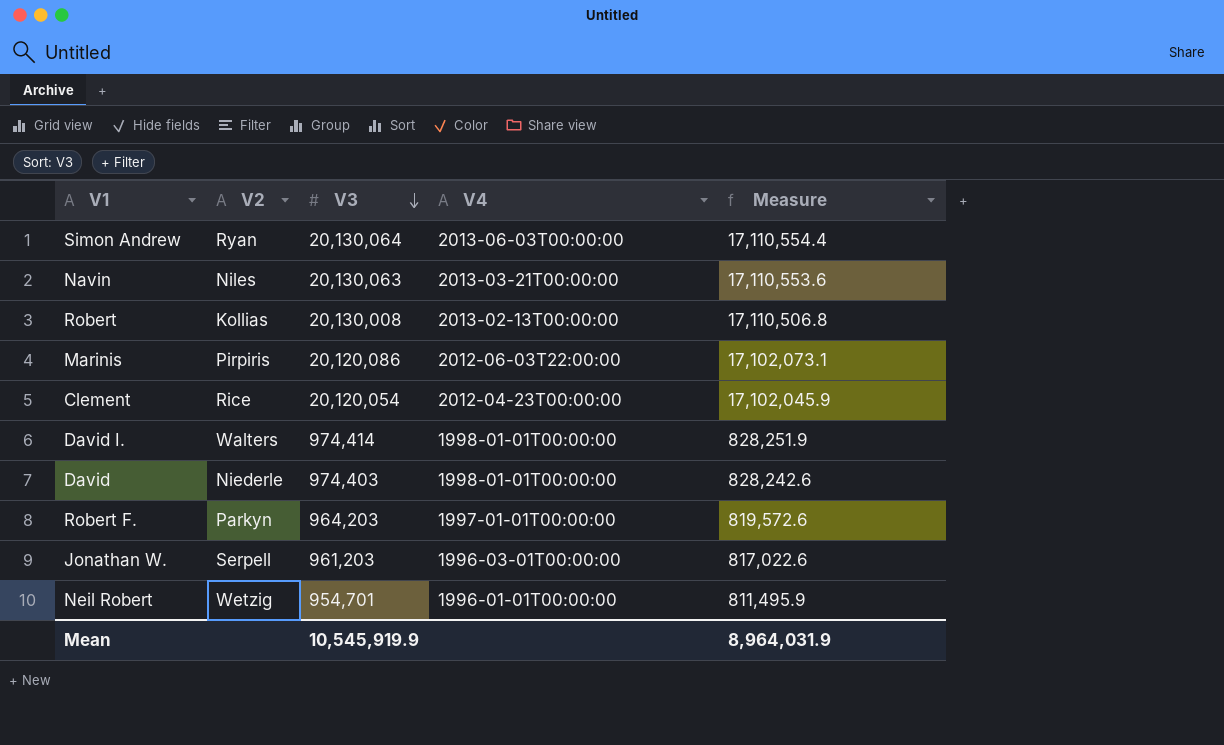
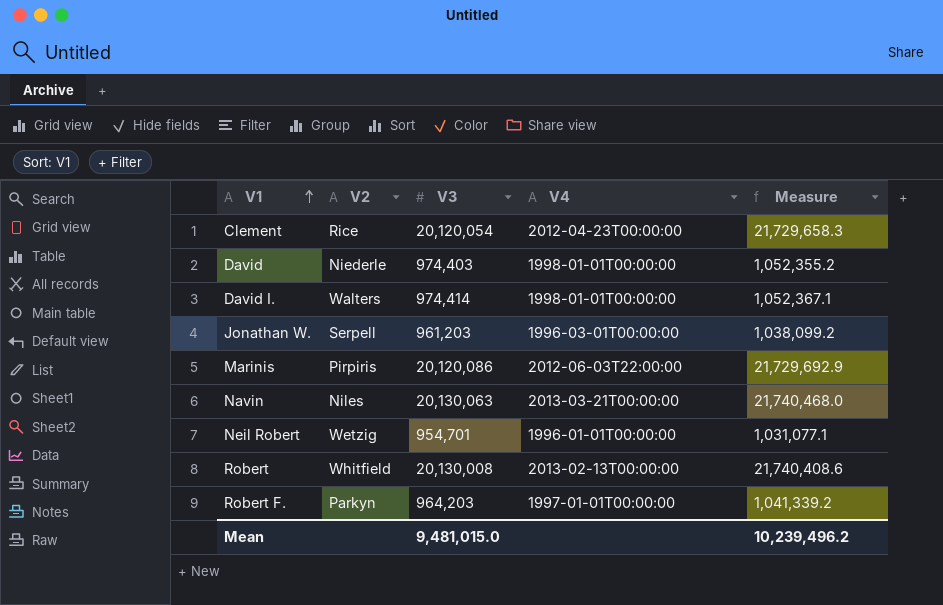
row order: V3 descending -> V1 ascending
column Measure | formula: [V3] * 0.85 -> [V3] * 1.08
row Simon Andrew: Ryan | 20,130,064 | 2013-06-03T00:00:00 | 17,110,554.4 -> none
Robert | V2: Kollias -> Whitfield
Mean | V3: 10,545,919.9 -> 9,481,015.0
Mean | Measure: 8,964,031.9 -> 10,239,496.2

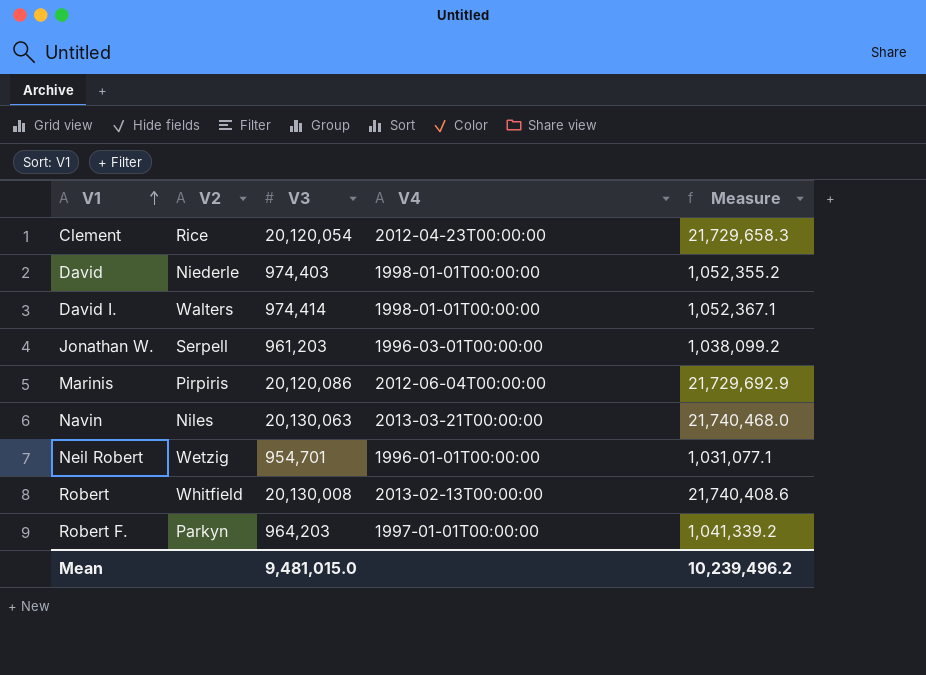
Marinis | V4: 2012-06-03T22:00:00 -> 2012-06-04T00:00:00

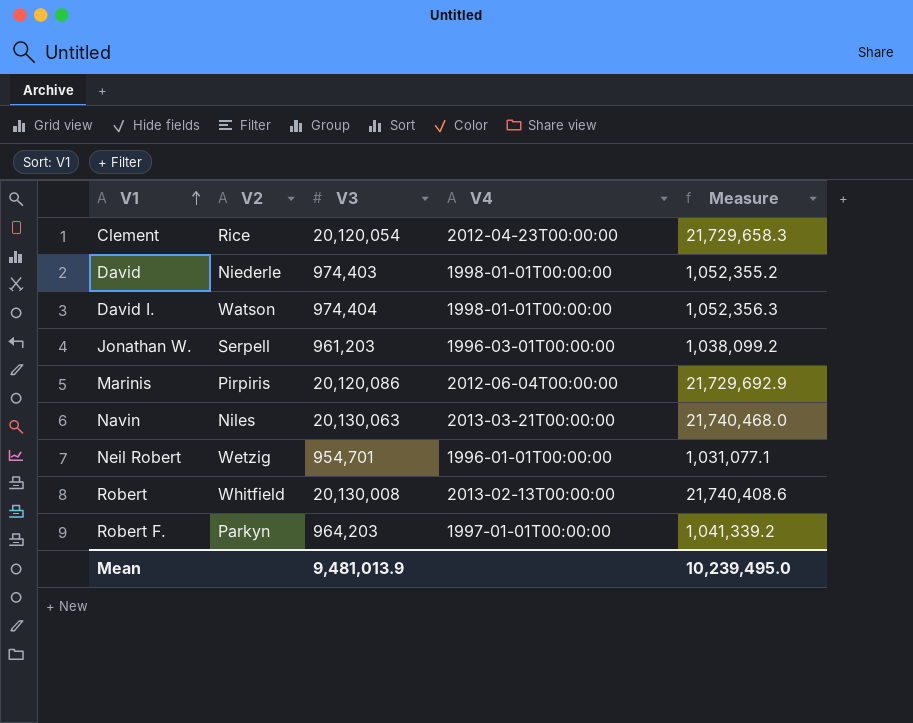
David I. | V2: Walters -> Watson
David I. | V3: 974,414 -> 974,404
David I. | Measure: 1,052,367.1 -> 1,052,356.3
Mean | V3: 9,481,015.0 -> 9,481,013.9
Mean | Measure: 10,239,496.2 -> 10,239,495.0

